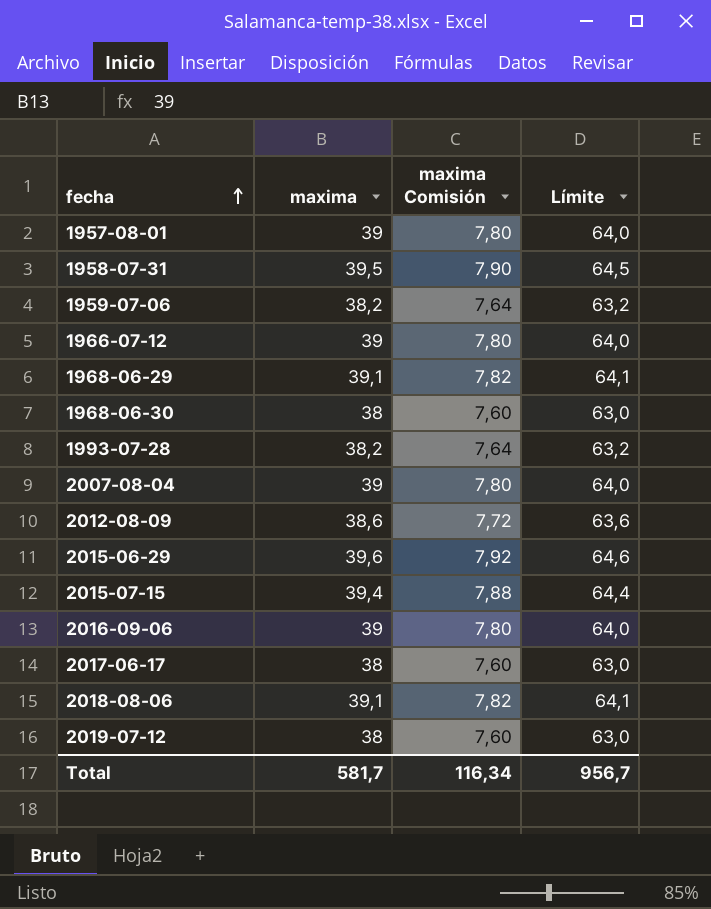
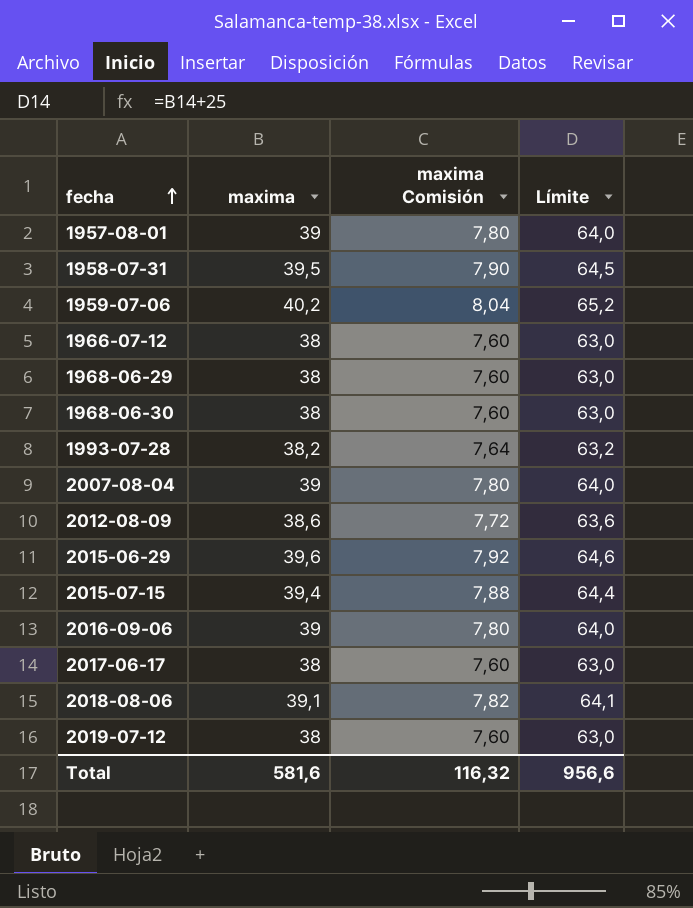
1959-07-06 | maxima: 38,2 -> 40,2
1959-07-06 | maxima Comisión: 7,64 -> 8,04
1959-07-06 | Límite: 63,2 -> 65,2
1966-07-12 | maxima: 39 -> 38
1966-07-12 | maxima Comisión: 7,80 -> 7,60
1966-07-12 | Límite: 64,0 -> 63,0
1968-06-29 | maxima: 39,1 -> 38
1968-06-29 | maxima Comisión: 7,82 -> 7,60
1968-06-29 | Límite: 64,1 -> 63,0
Total | maxima: 581,7 -> 581,6
Total | maxima Comisión: 116,34 -> 116,32
Total | Límite: 956,7 -> 956,6

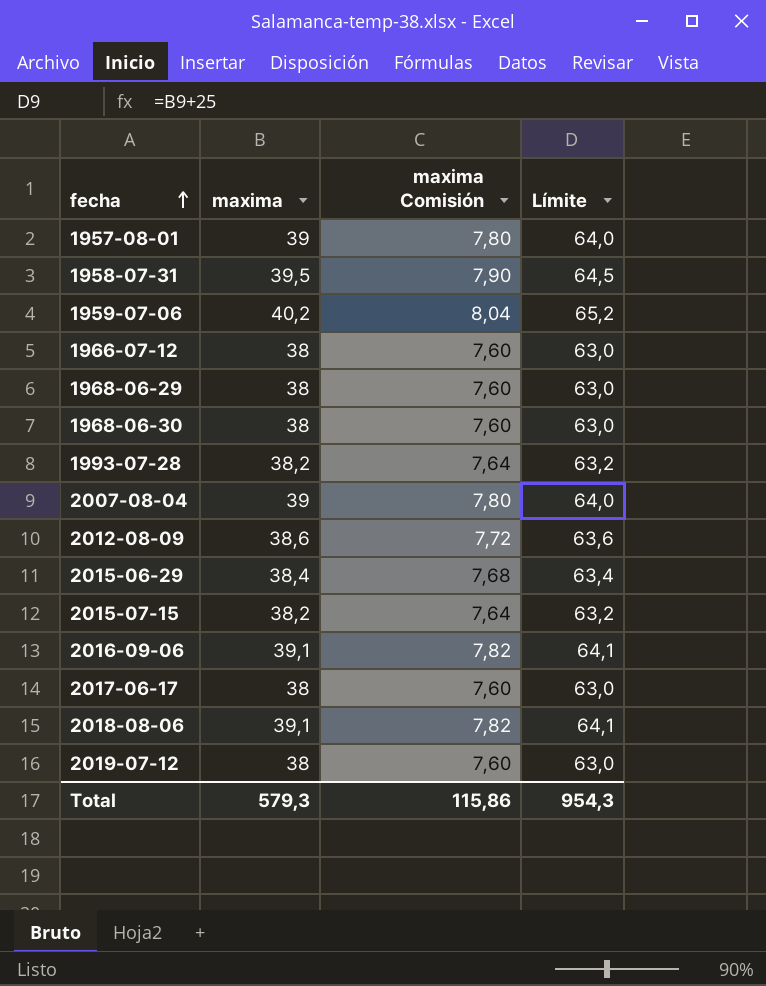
2015-06-29 | maxima: 39,6 -> 38,4
2015-06-29 | maxima Comisión: 7,92 -> 7,68
2015-06-29 | Límite: 64,6 -> 63,4
2015-07-15 | maxima: 39,4 -> 38,2
2015-07-15 | maxima Comisión: 7,88 -> 7,64
2015-07-15 | Límite: 64,4 -> 63,2
2016-09-06 | maxima: 39 -> 39,1
2016-09-06 | maxima Comisión: 7,80 -> 7,82
2016-09-06 | Límite: 64,0 -> 64,1
Total | maxima: 581,6 -> 579,3
Total | maxima Comisión: 116,32 -> 115,86
Total | Límite: 956,6 -> 954,3

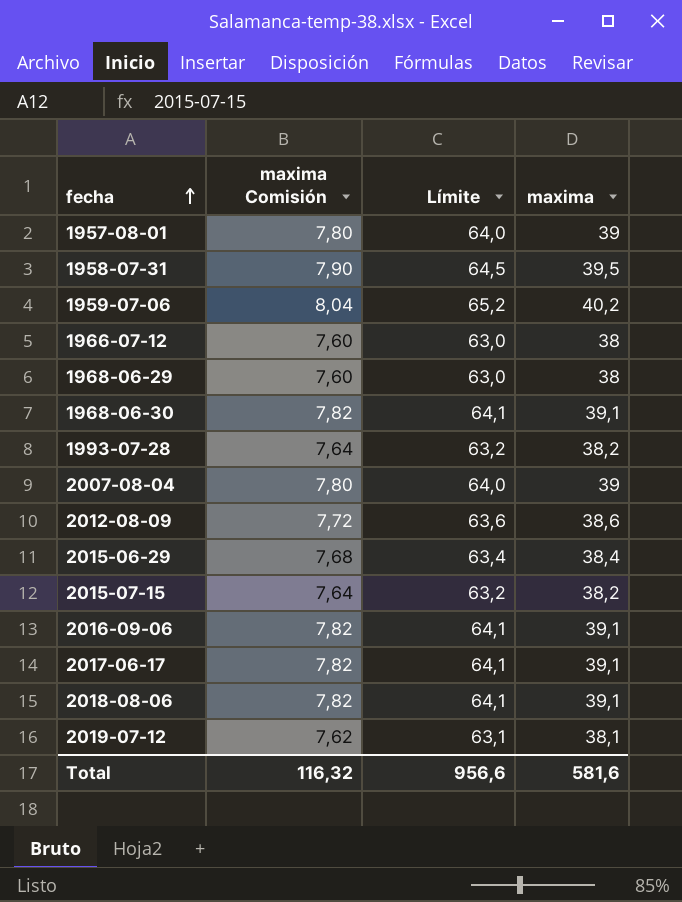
column maxima | position: 2 -> 4
1968-06-30 | maxima Comisión: 7,60 -> 7,82
1968-06-30 | Límite: 63,0 -> 64,1
1968-06-30 | maxima: 38 -> 39,1
2017-06-17 | maxima Comisión: 7,60 -> 7,82
2017-06-17 | Límite: 63,0 -> 64,1
2017-06-17 | maxima: 38 -> 39,1
2019-07-12 | maxima Comisión: 7,60 -> 7,62
2019-07-12 | Límite: 63,0 -> 63,1
2019-07-12 | maxima: 38 -> 38,1
Total | maxima Comisión: 115,86 -> 116,32
Total | Límite: 954,3 -> 956,6
Total | maxima: 579,3 -> 581,6

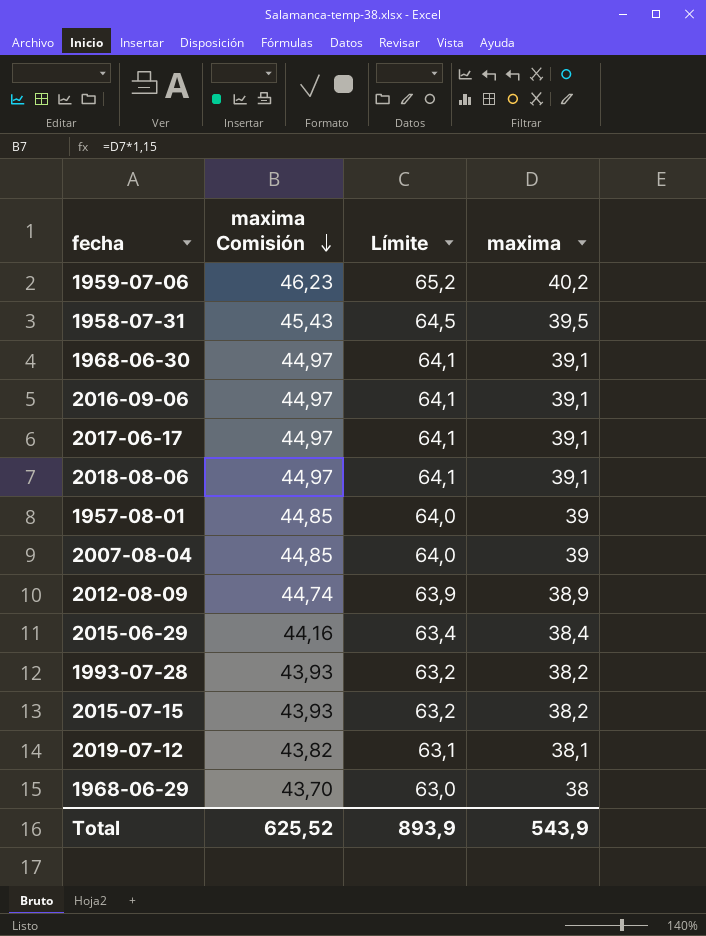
row order: fecha ascending -> maxima Comisión descending
column maxima Comisión | formula: [maxima] * 0,2 -> [maxima] * 1,15
row 1966-07-12: 7,60 | 63,0 | 38 -> none
2012-08-09 | Límite: 63,6 -> 63,9
2012-08-09 | maxima: 38,6 -> 38,9
Total | maxima Comisión: 116,32 -> 625,52
Total | Límite: 956,6 -> 893,9
Total | maxima: 581,6 -> 543,9

